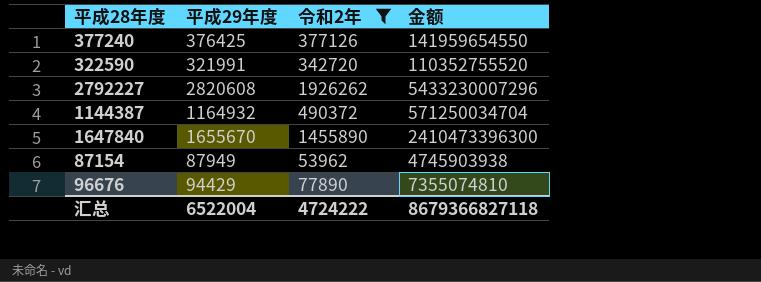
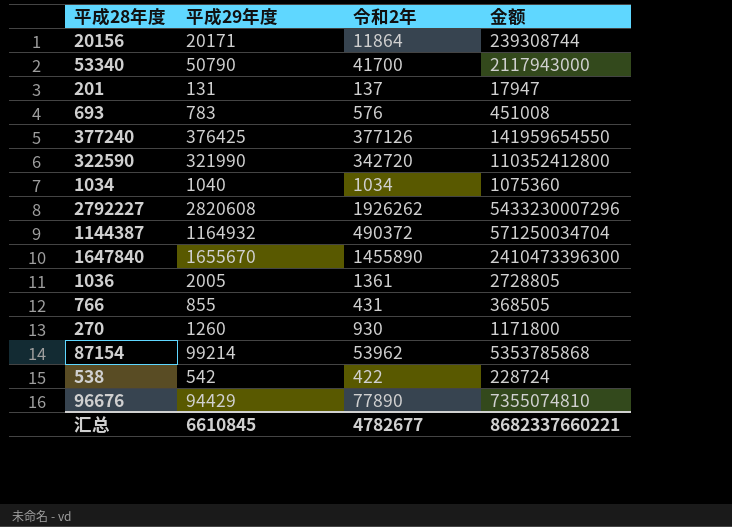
filter: 令和2年 >= 53962 -> none
322590 | 平成29年度: 321991 -> 321990
322590 | 金额: 110352755520 -> 110352412800
87154 | 平成29年度: 87949 -> 99214
87154 | 金额: 4745903938 -> 5353785868
汇总 | 平成29年度: 6522004 -> 6610845
汇总 | 令和2年: 4724222 -> 4782677
汇总 | 金额: 8679366827118 -> 8682337660221

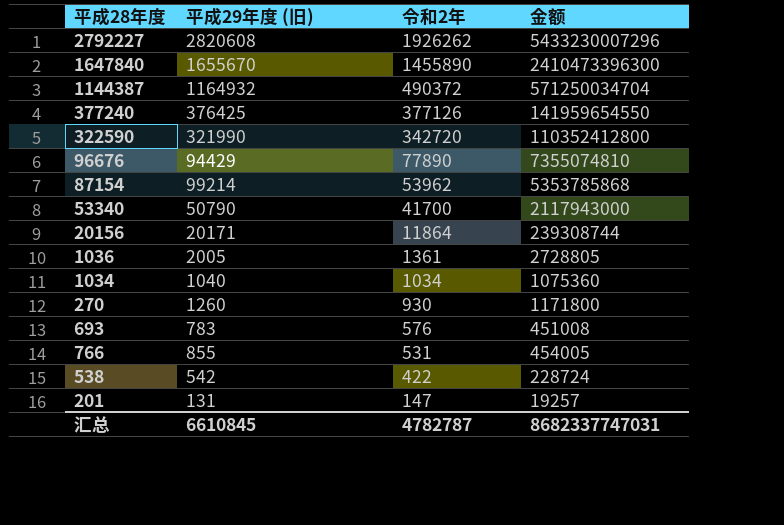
row order: none -> 令和2年 descending
column name: 平成29年度 -> 平成29年度 (旧)
766 | 令和2年: 431 -> 531
766 | 金额: 368505 -> 454005
201 | 令和2年: 137 -> 147
201 | 金额: 17947 -> 19257
汇总 | 令和2年: 4782677 -> 4782787
汇总 | 金额: 8682337660221 -> 8682337747031

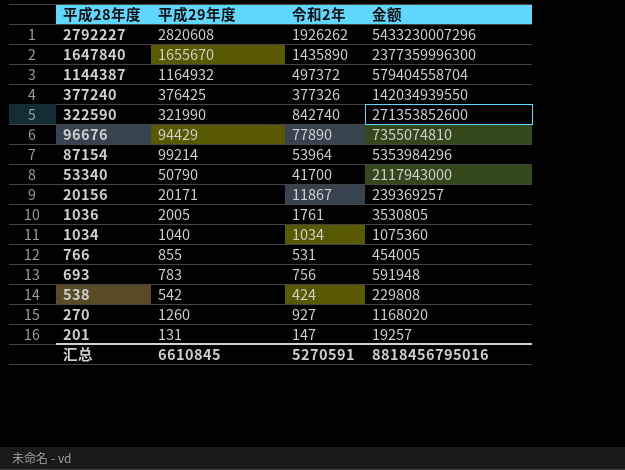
row order: 令和2年 descending -> 平成28年度 descending
column name: 平成29年度 (旧) -> 平成29年度
1647840 | 令和2年: 1455890 -> 1435890
1647840 | 金额: 2410473396300 -> 2377359996300
1144387 | 令和2年: 490372 -> 497372
1144387 | 金额: 571250034704 -> 579404558704
377240 | 令和2年: 377126 -> 377326
377240 | 金额: 141959654550 -> 142034939550
322590 | 令和2年: 342720 -> 842740
322590 | 金额: 110352412800 -> 271353852600
87154 | 令和2年: 53962 -> 53964
87154 | 金额: 5353785868 -> 5353984296
20156 | 令和2年: 11864 -> 11867
20156 | 金额: 239308744 -> 239369257
1036 | 令和2年: 1361 -> 1761
1036 | 金额: 2728805 -> 3530805
693 | 令和2年: 576 -> 756
693 | 金额: 451008 -> 591948
538 | 令和2年: 422 -> 424
538 | 金额: 228724 -> 229808
270 | 令和2年: 930 -> 927
270 | 金额: 1171800 -> 1168020
汇总 | 令和2年: 4782787 -> 5270591
汇总 | 金额: 8682337747031 -> 8818456795016

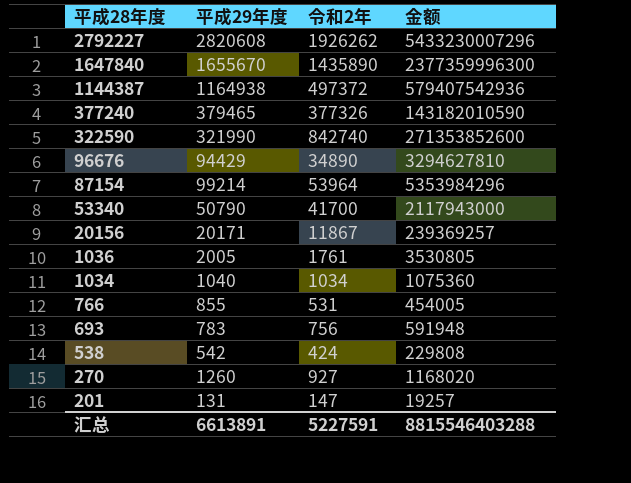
1144387 | 平成29年度: 1164932 -> 1164938
1144387 | 金额: 579404558704 -> 579407542936
377240 | 平成29年度: 376425 -> 379465
377240 | 金额: 142034939550 -> 143182010590
96676 | 令和2年: 77890 -> 34890
96676 | 金额: 7355074810 -> 3294627810
汇总 | 平成29年度: 6610845 -> 6613891
汇总 | 令和2年: 5270591 -> 5227591
汇总 | 金额: 8818456795016 -> 8815546403288

